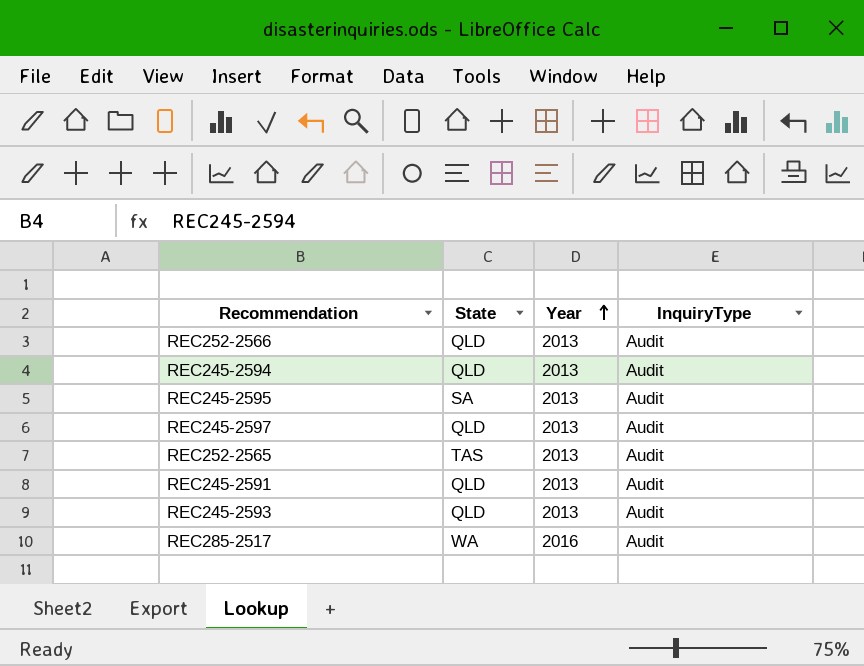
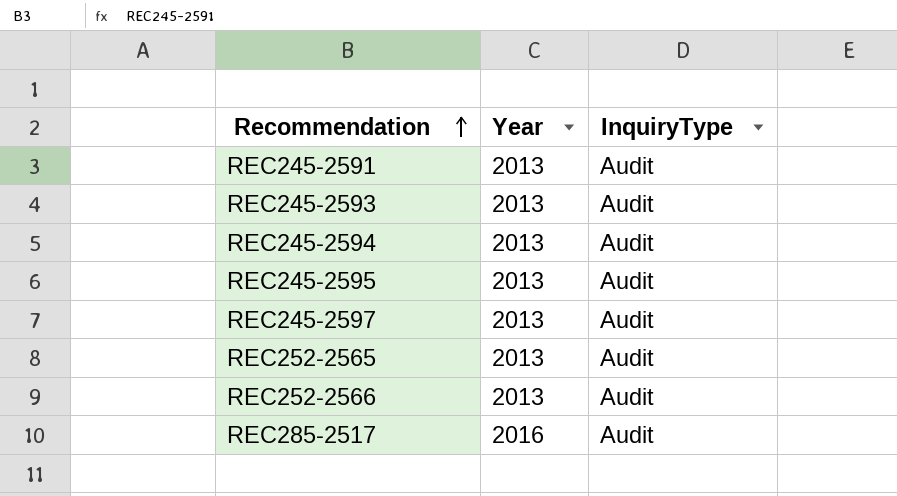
row order: Year ascending -> Recommendation ascending
column State | position: 2 -> none

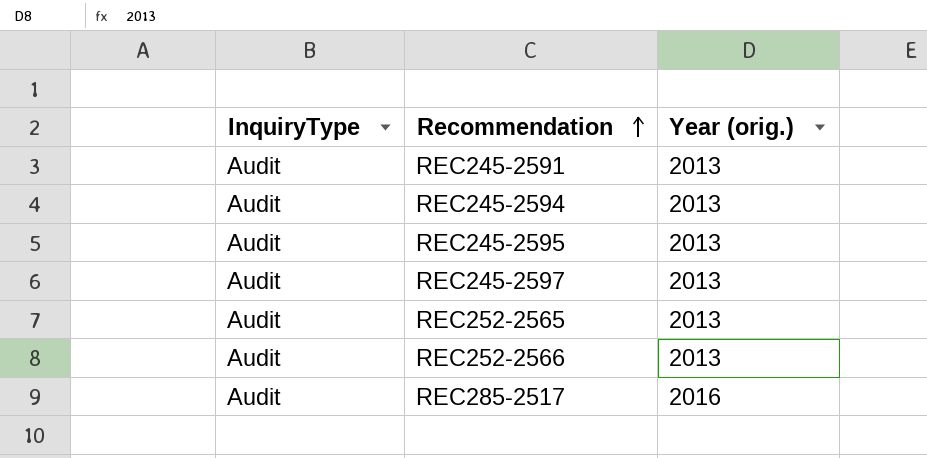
column InquiryType | position: 3 -> 1
column name: Year -> Year (orig.)
row REC245-2593: 2013 | Audit -> none

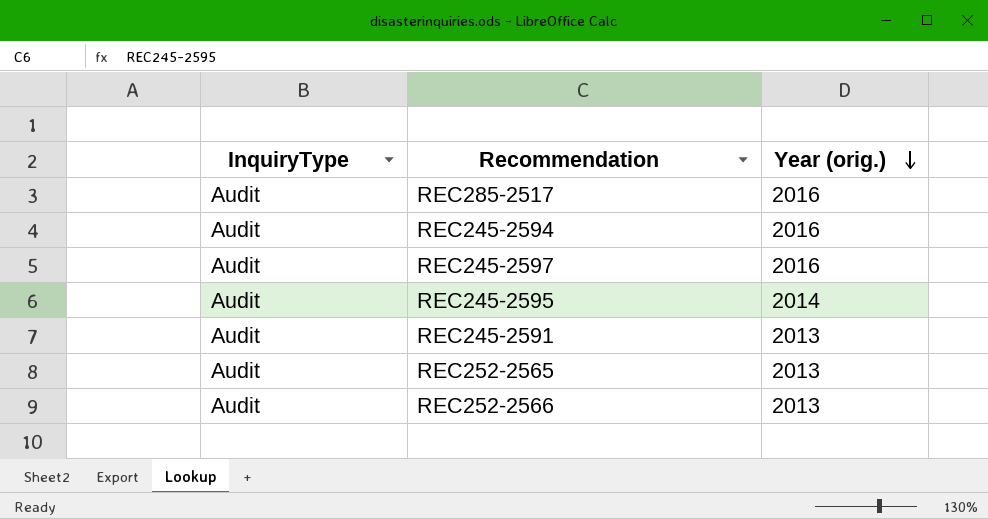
row order: Recommendation ascending -> Year (orig.) descending
REC245-2594 | Year (orig.): 2013 -> 2016
REC245-2597 | Year (orig.): 2013 -> 2016
REC245-2595 | Year (orig.): 2013 -> 2014

